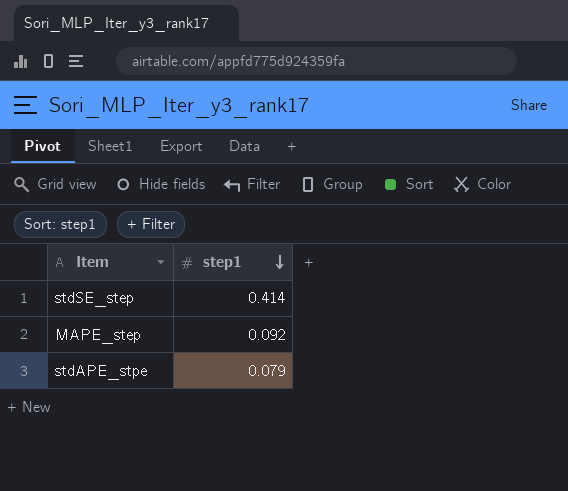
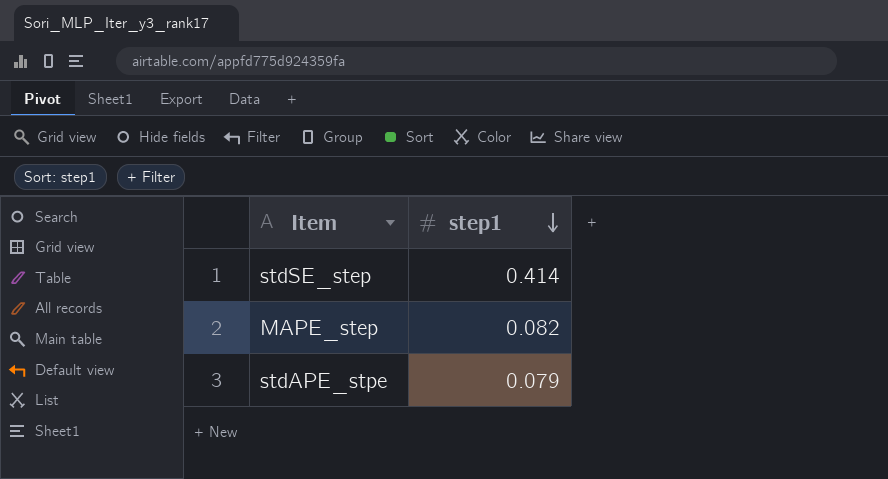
MAPE_step | step1: 0.092 -> 0.082

